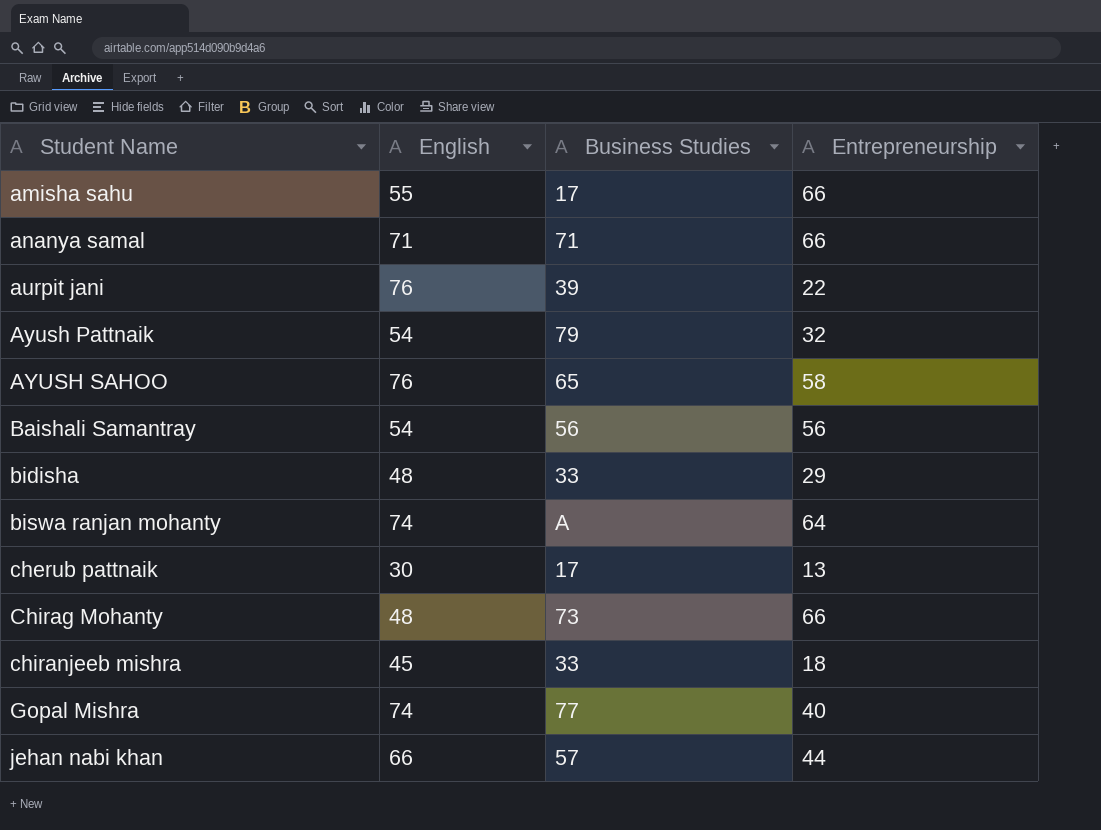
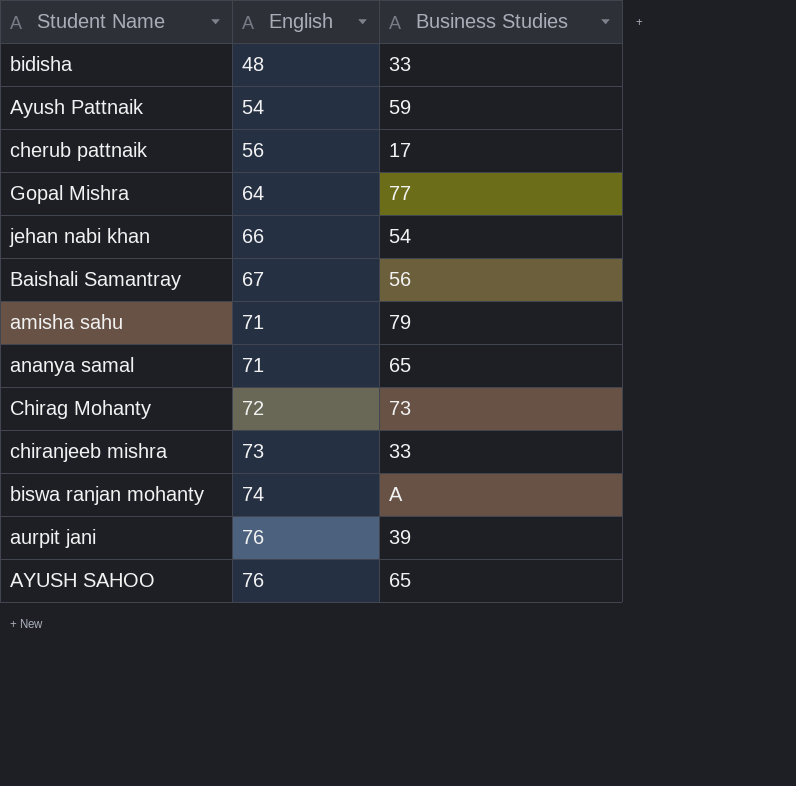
row order: Student Name ascending -> English ascending
column Entrepreneurship | position: 4 -> none
Ayush Pattnaik | Business Studies: 79 -> 59
cherub pattnaik | English: 30 -> 56
Gopal Mishra | English: 74 -> 64
jehan nabi khan | Business Studies: 57 -> 54
Baishali Samantray | English: 54 -> 67
amisha sahu | English: 55 -> 71
amisha sahu | Business Studies: 17 -> 79
ananya samal | Business Studies: 71 -> 65
Chirag Mohanty | English: 48 -> 72
chiranjeeb mishra | English: 45 -> 73

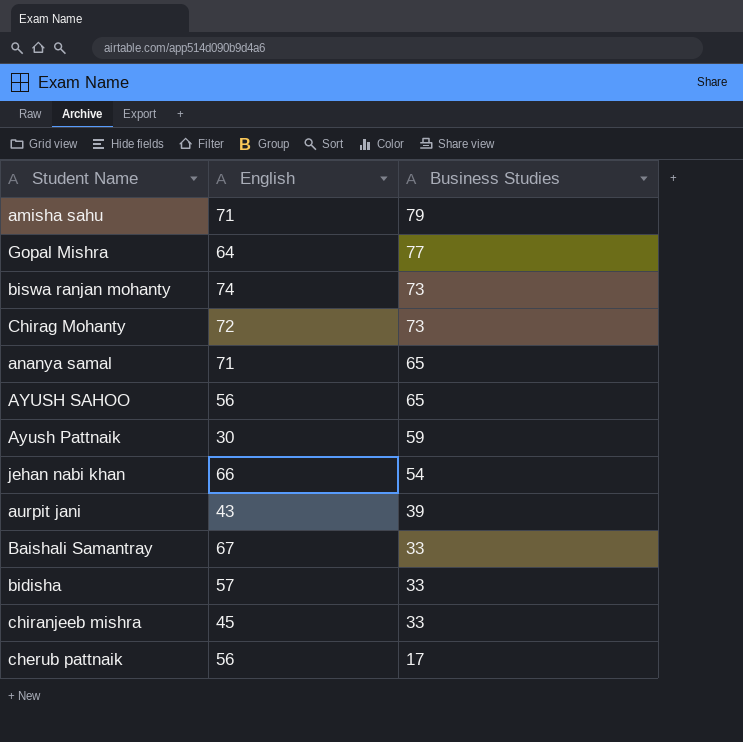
row order: English ascending -> Business Studies descending
biswa ranjan mohanty | Business Studies: A -> 73
AYUSH SAHOO | English: 76 -> 56
Ayush Pattnaik | English: 54 -> 30
aurpit jani | English: 76 -> 43
Baishali Samantray | Business Studies: 56 -> 33
bidisha | English: 48 -> 57
chiranjeeb mishra | English: 73 -> 45

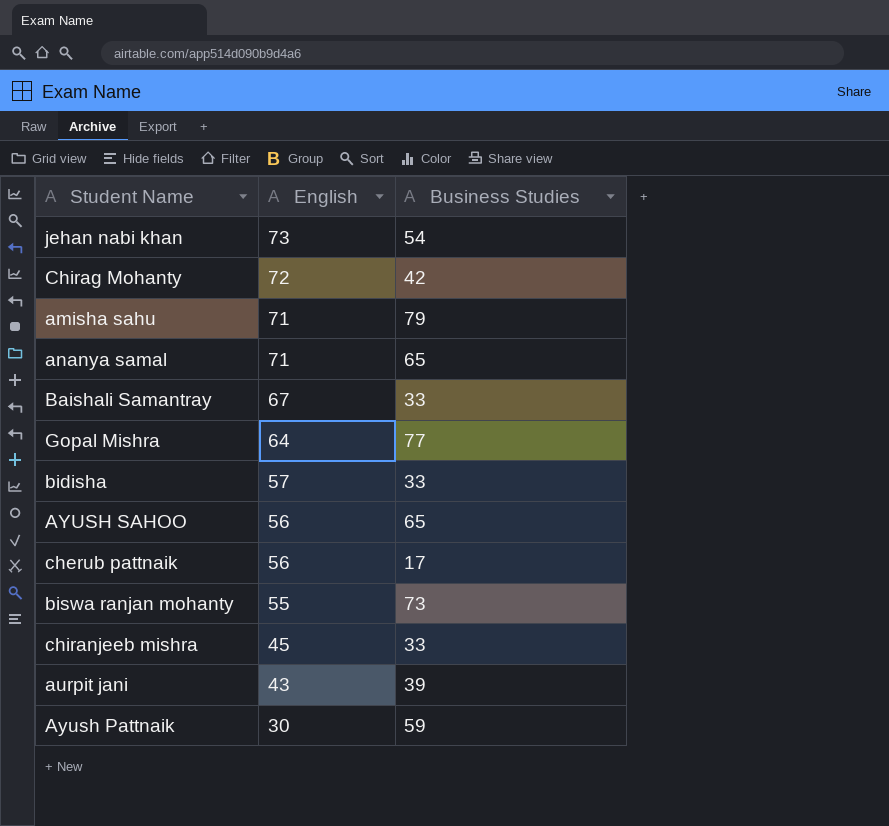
row order: Business Studies descending -> English descending
jehan nabi khan | English: 66 -> 73
Chirag Mohanty | Business Studies: 73 -> 42
biswa ranjan mohanty | English: 74 -> 55

